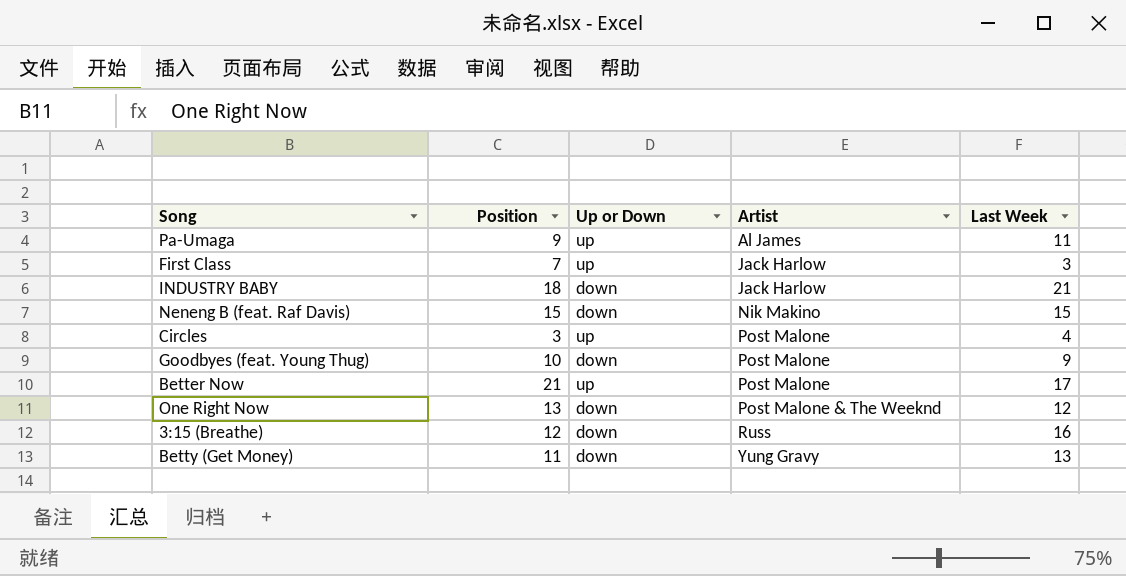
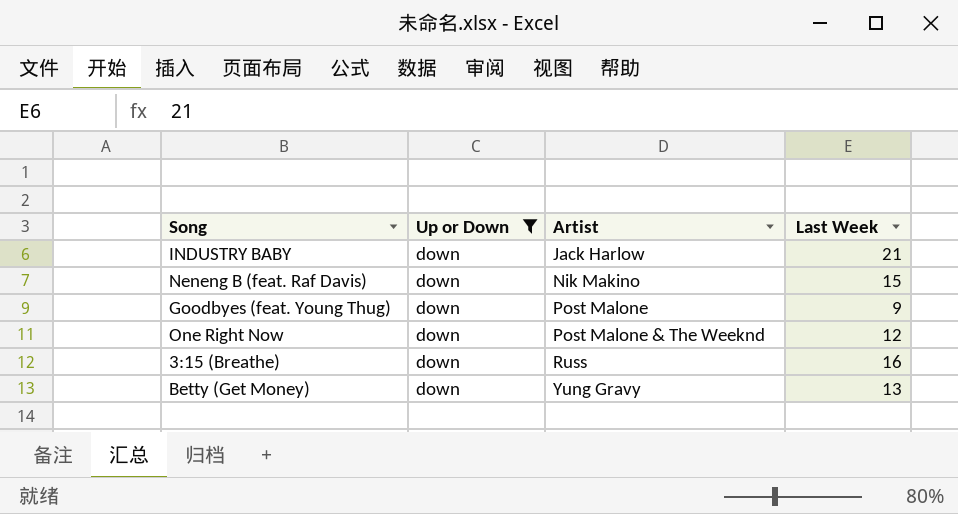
filter: none -> Up or Down = down
column Position | position: 2 -> none

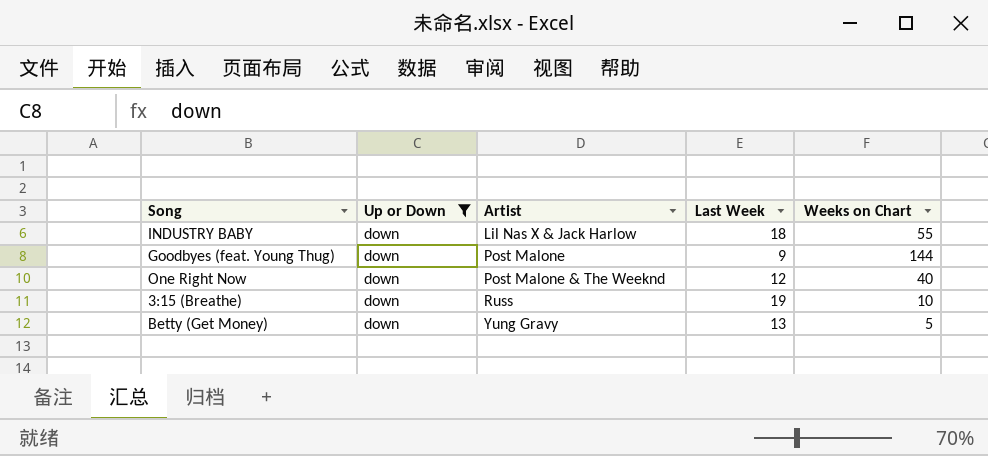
column Weeks on Chart | position: none -> 5
row Neneng B (feat. Raf Davis): down | Nik Makino | 15 -> none
INDUSTRY BABY | Artist: Jack Harlow -> Lil Nas X & Jack Harlow
INDUSTRY BABY | Last Week: 21 -> 18
3:15 (Breathe) | Last Week: 16 -> 19

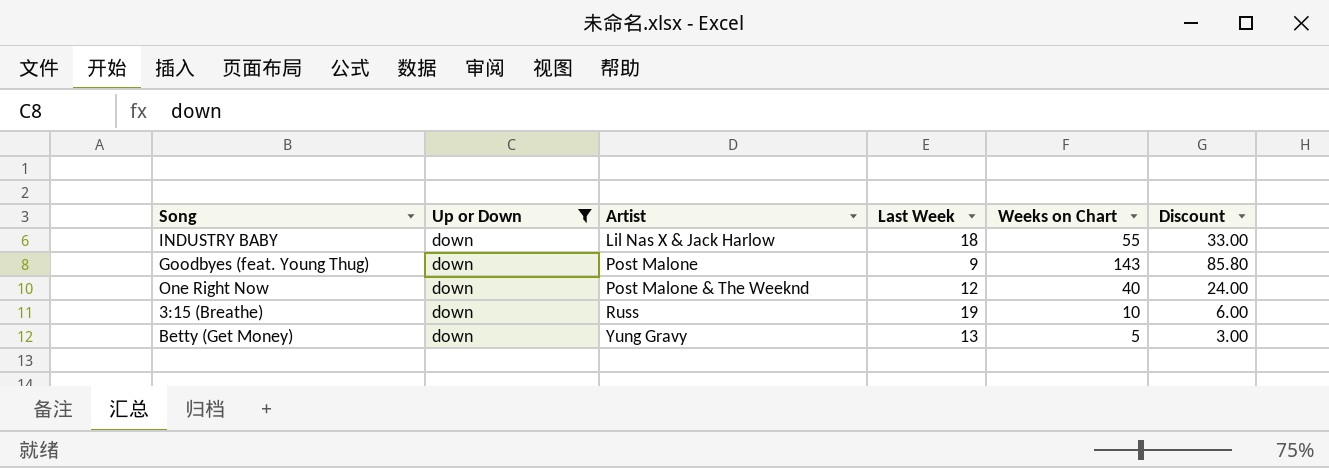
column Discount | formula: none -> [Weeks on Chart] * 0.6
Goodbyes (feat. Young Thug) | Weeks on Chart: 144 -> 143

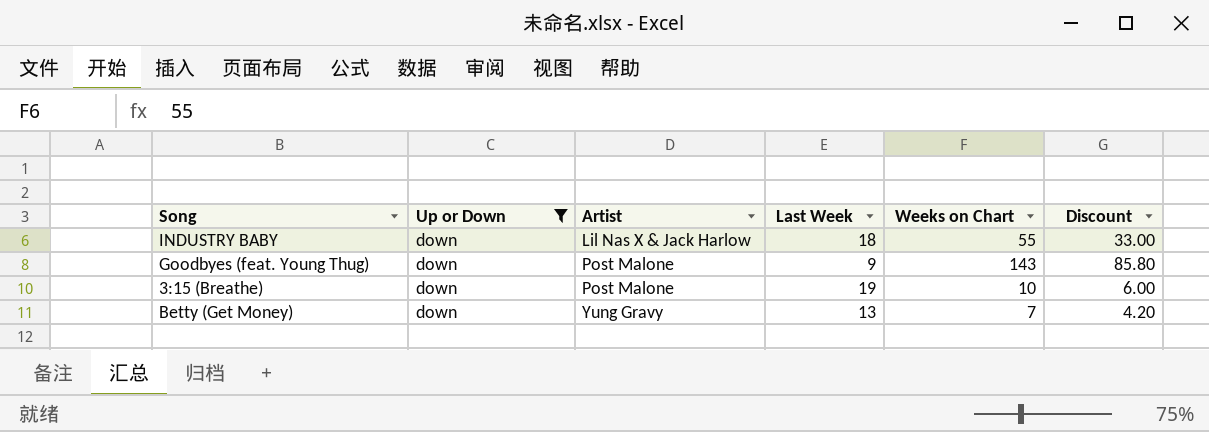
row One Right Now: down | Post Malone & The Weeknd | 12 | 40 | 24.00 -> none
3:15 (Breathe) | Artist: Russ -> Post Malone
Betty (Get Money) | Weeks on Chart: 5 -> 7
Betty (Get Money) | Discount: 3.00 -> 4.20

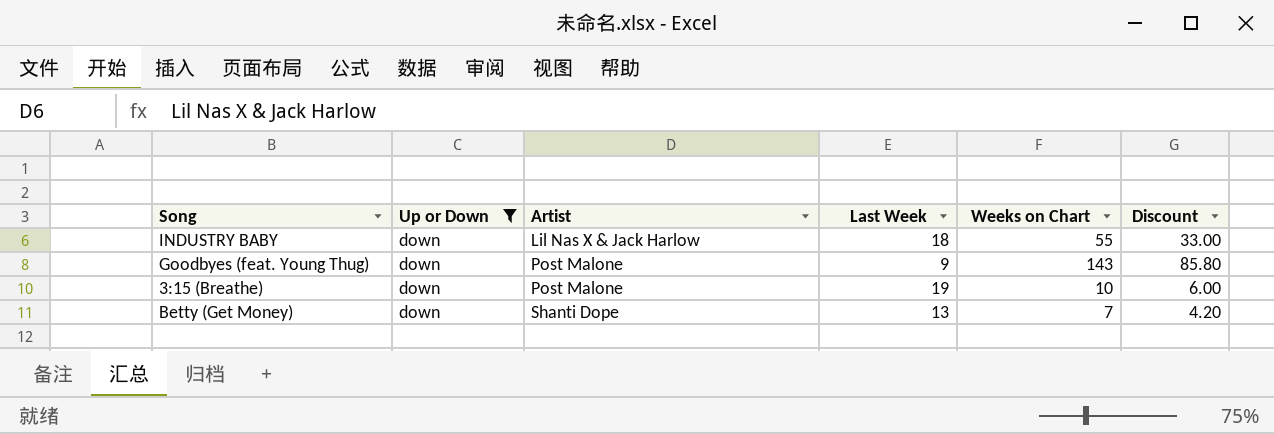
Betty (Get Money) | Artist: Yung Gravy -> Shanti Dope

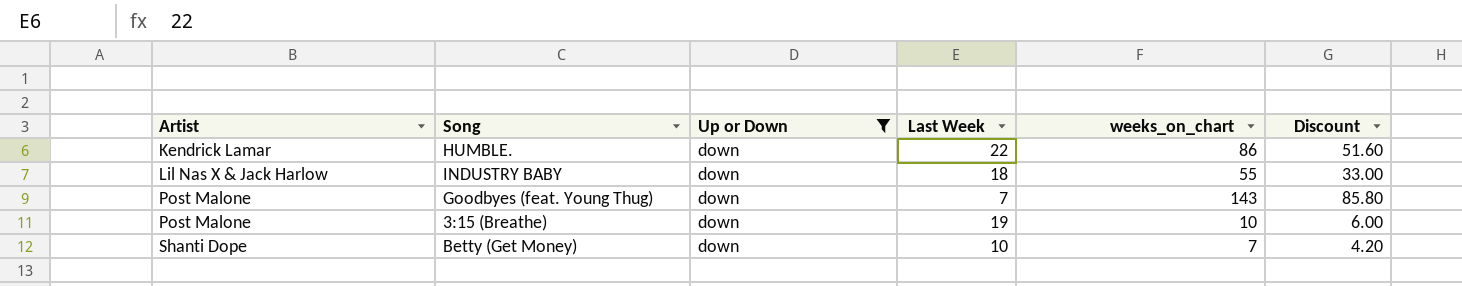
column Artist | position: 3 -> 1
column name: Weeks on Chart -> weeks_on_chart
row HUMBLE.: none -> Kendrick Lamar | down | 22 | 86 | 51.60
Goodbyes (feat. Young Thug) | Last Week: 9 -> 7
Betty (Get Money) | Last Week: 13 -> 10

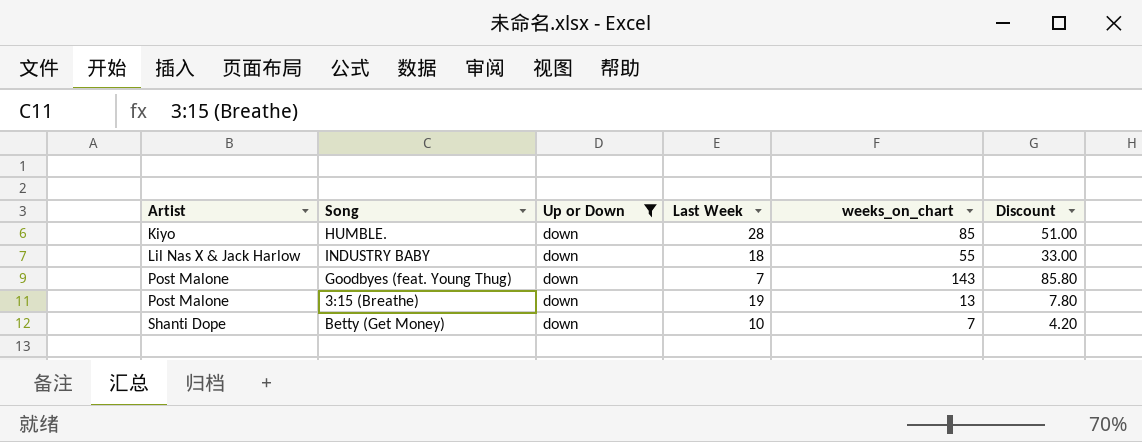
HUMBLE. | Artist: Kendrick Lamar -> Kiyo
HUMBLE. | Last Week: 22 -> 28
HUMBLE. | weeks_on_chart: 86 -> 85
HUMBLE. | Discount: 51.60 -> 51.00
3:15 (Breathe) | weeks_on_chart: 10 -> 13
3:15 (Breathe) | Discount: 6.00 -> 7.80

